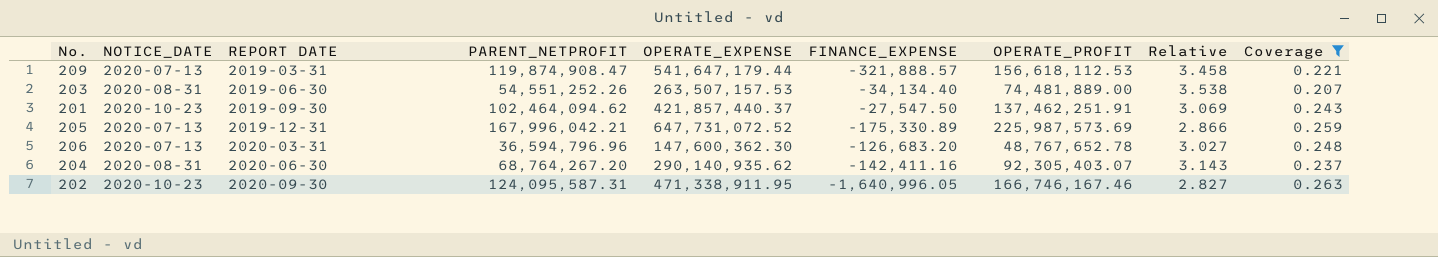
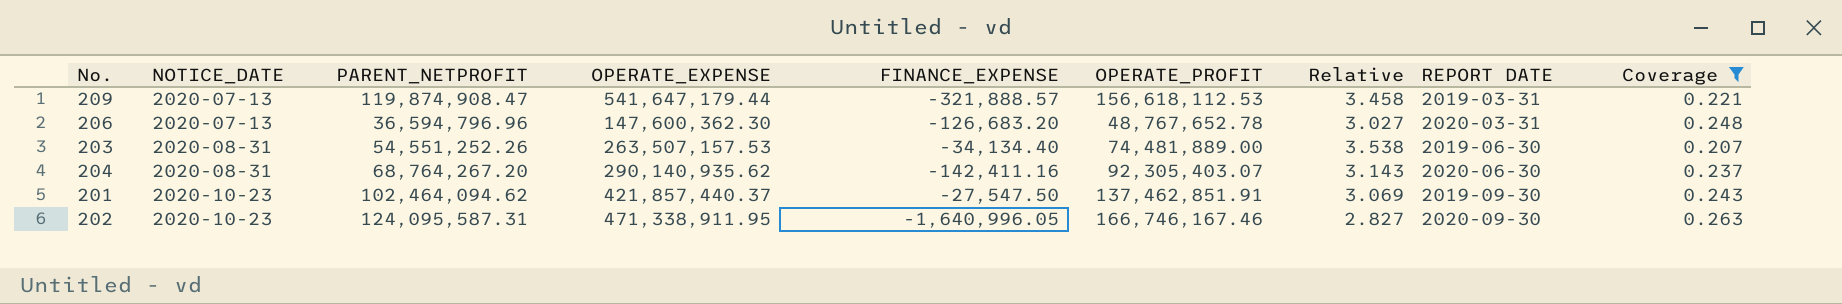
row order: REPORT DATE ascending -> NOTICE_DATE ascending
column REPORT DATE | position: 3 -> 8
row 205: 2020-07-13 | 2019-12-31 | 167,996,042.21 | 647,731,072.52 | -175,330.89 | 225,987,573.69 | 2.866 | 0.259 -> none
201 | OPERATE_PROFIT: 137,462,251.91 -> 137,462,851.91

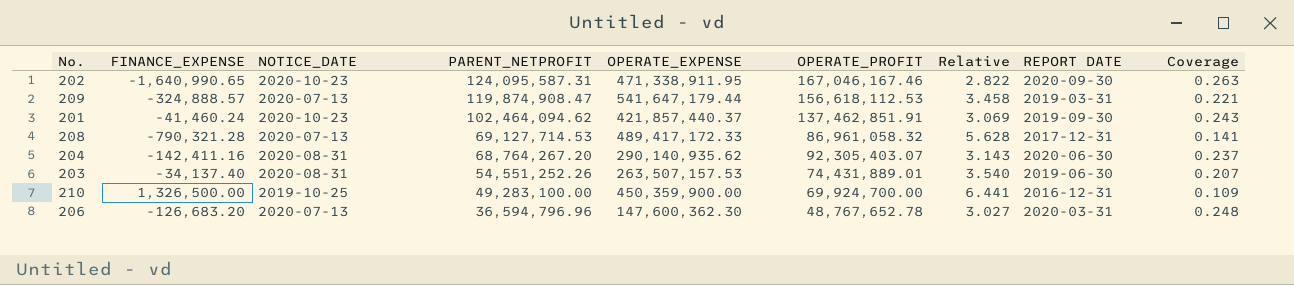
filter: Coverage >= 0.207 -> none
row order: NOTICE_DATE ascending -> PARENT_NETPROFIT descending
column FINANCE_EXPENSE | position: 5 -> 2
202 | FINANCE_EXPENSE: -1,640,996.05 -> -1,640,990.65
202 | OPERATE_PROFIT: 166,746,167.46 -> 167,046,167.46
202 | Relative: 2.827 -> 2.822
209 | FINANCE_EXPENSE: -321,888.57 -> -324,888.57
201 | FINANCE_EXPENSE: -27,547.50 -> -41,460.24
203 | FINANCE_EXPENSE: -34,134.40 -> -34,137.40
203 | OPERATE_PROFIT: 74,481,889.00 -> 74,431,889.01
203 | Relative: 3.538 -> 3.540

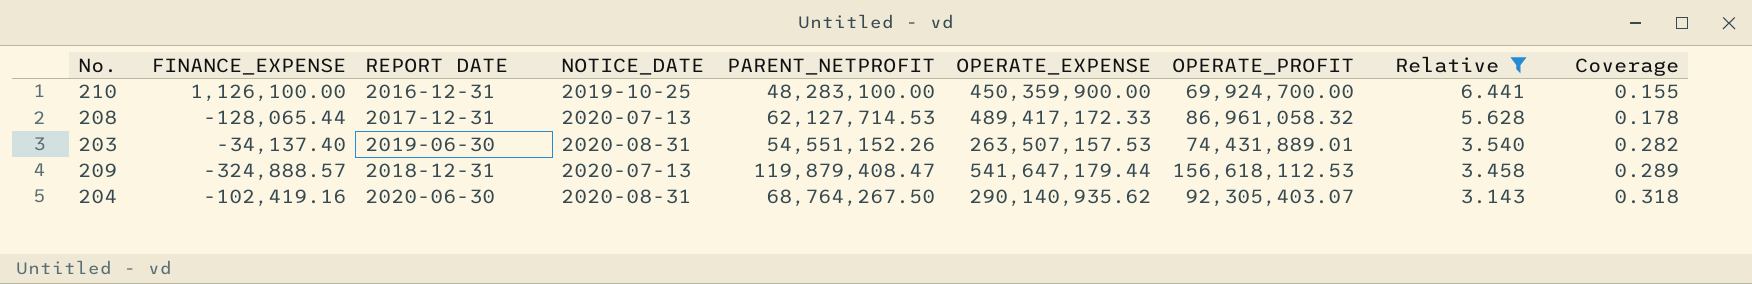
filter: none -> Relative >= 3.143
row order: PARENT_NETPROFIT descending -> Relative descending
column REPORT DATE | position: 8 -> 3
column Coverage | formula: [PARENT_NETPROFIT] / [OPERATE_EXPENSE] -> [OPERATE_PROFIT] / [OPERATE_EXPENSE]
210 | FINANCE_EXPENSE: 1,326,500.00 -> 1,126,100.00
210 | PARENT_NETPROFIT: 49,283,100.00 -> 48,283,100.00
208 | FINANCE_EXPENSE: -790,321.28 -> -128,065.44
208 | PARENT_NETPROFIT: 69,127,714.53 -> 62,127,714.53
203 | PARENT_NETPROFIT: 54,551,252.26 -> 54,551,152.26
209 | REPORT DATE: 2019-03-31 -> 2018-12-31
209 | PARENT_NETPROFIT: 119,874,908.47 -> 119,879,408.47
204 | FINANCE_EXPENSE: -142,411.16 -> -102,419.16
204 | PARENT_NETPROFIT: 68,764,267.20 -> 68,764,267.50

